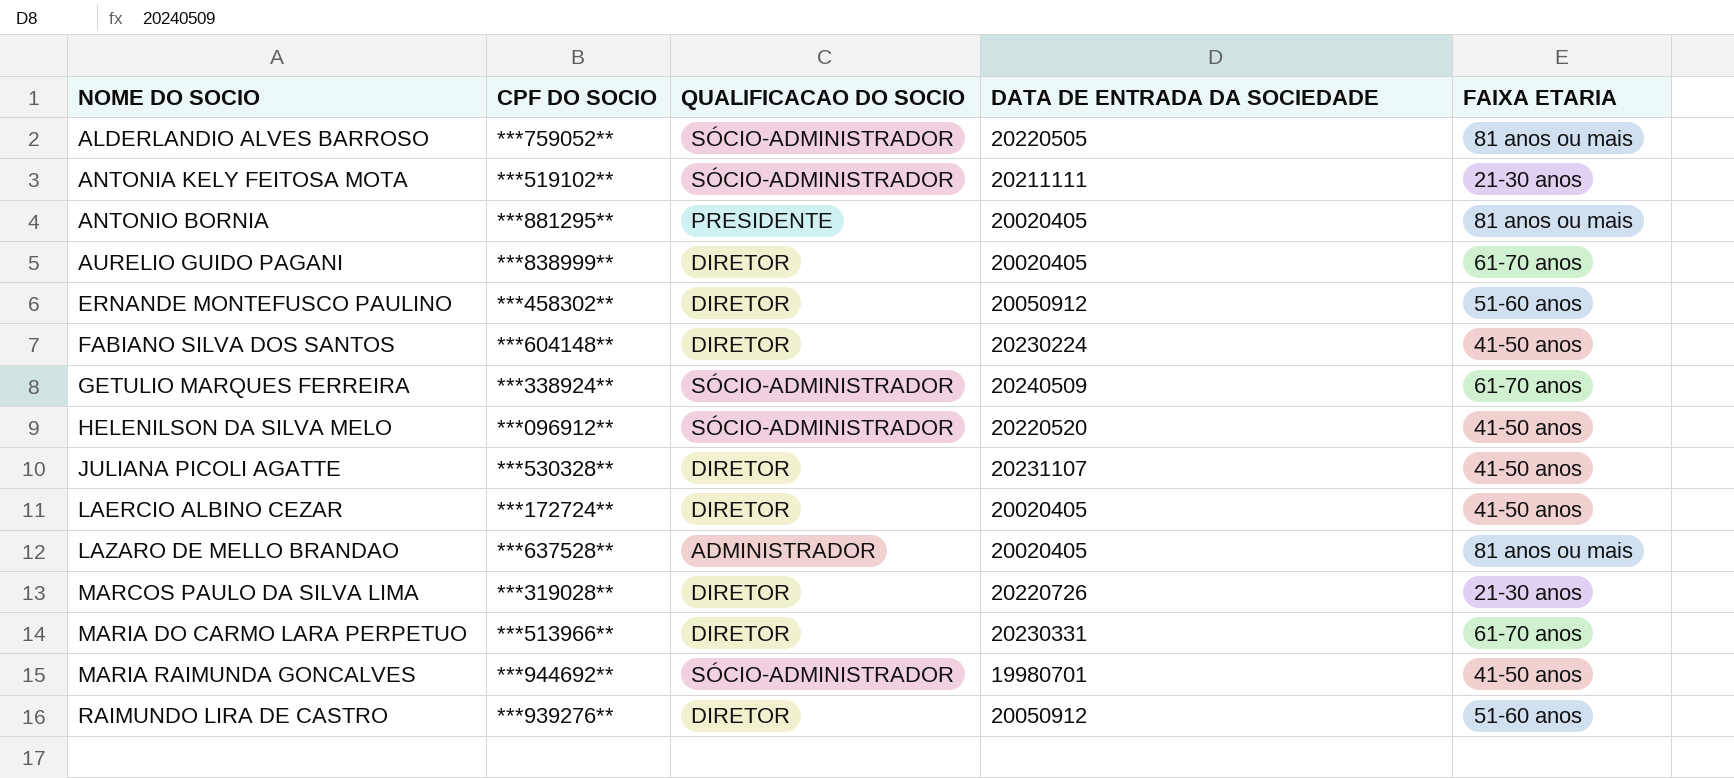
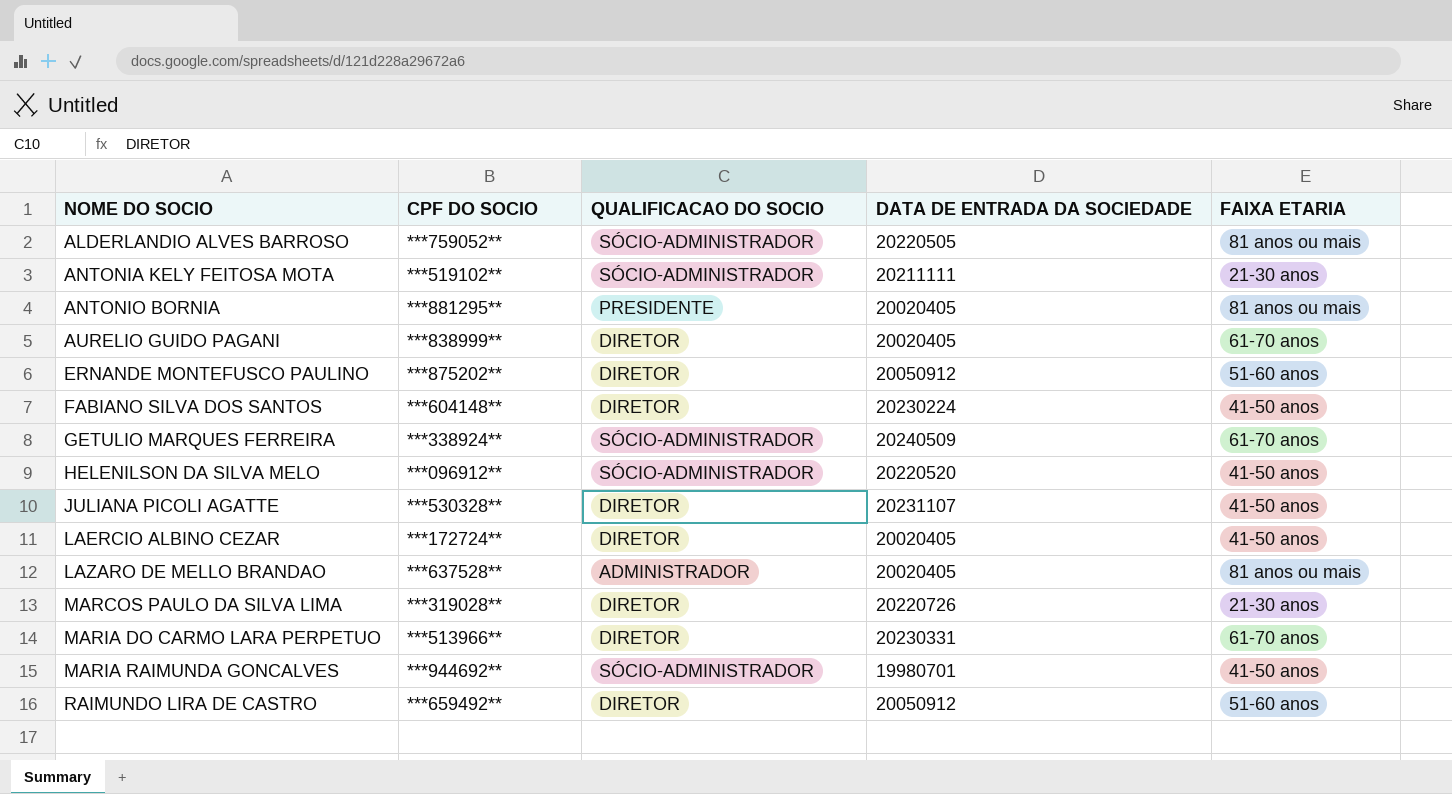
ERNANDE MONTEFUSCO PAULINO | CPF DO SOCIO: ***458302** -> ***875202**
RAIMUNDO LIRA DE CASTRO | CPF DO SOCIO: ***939276** -> ***659492**

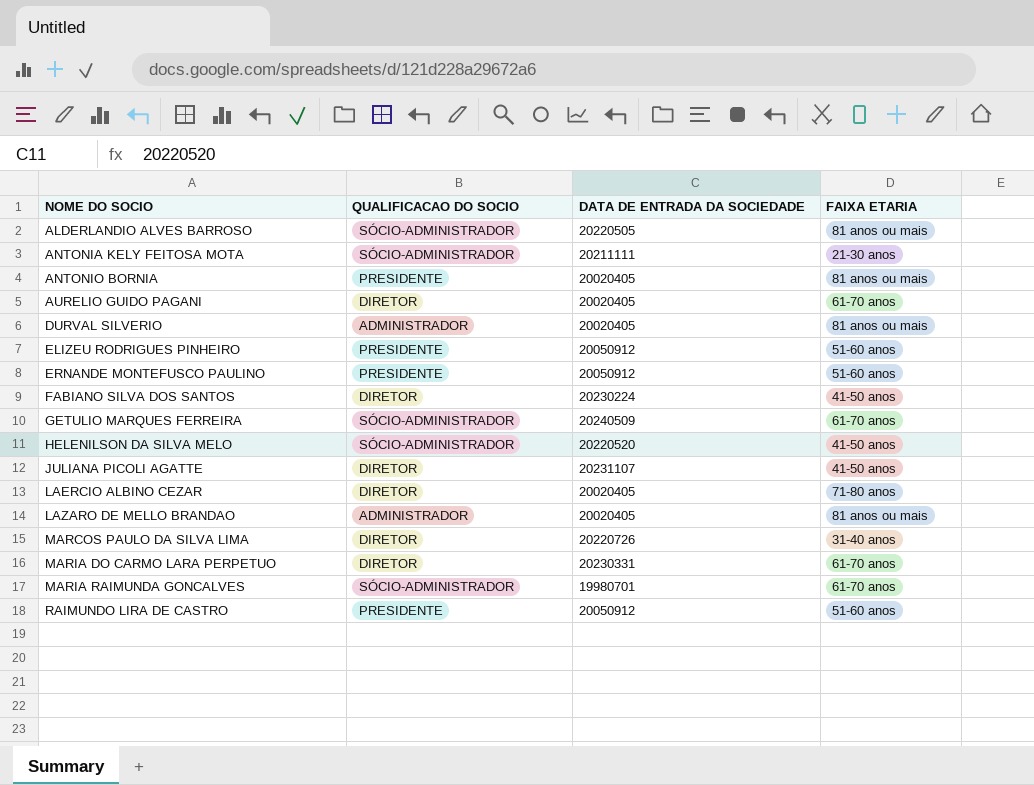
column CPF DO SOCIO | position: 2 -> none
row DURVAL SILVERIO: none -> ADMINISTRADOR | 20020405 | 81 anos ou mais
row ELIZEU RODRIGUES PINHEIRO: none -> PRESIDENTE | 20050912 | 51-60 anos
ERNANDE MONTEFUSCO PAULINO | QUALIFICACAO DO SOCIO: DIRETOR -> PRESIDENTE
LAERCIO ALBINO CEZAR | FAIXA ETARIA: 41-50 anos -> 71-80 anos
MARCOS PAULO DA SILVA LIMA | FAIXA ETARIA: 21-30 anos -> 31-40 anos
MARIA RAIMUNDA GONCALVES | FAIXA ETARIA: 41-50 anos -> 61-70 anos
RAIMUNDO LIRA DE CASTRO | QUALIFICACAO DO SOCIO: DIRETOR -> PRESIDENTE

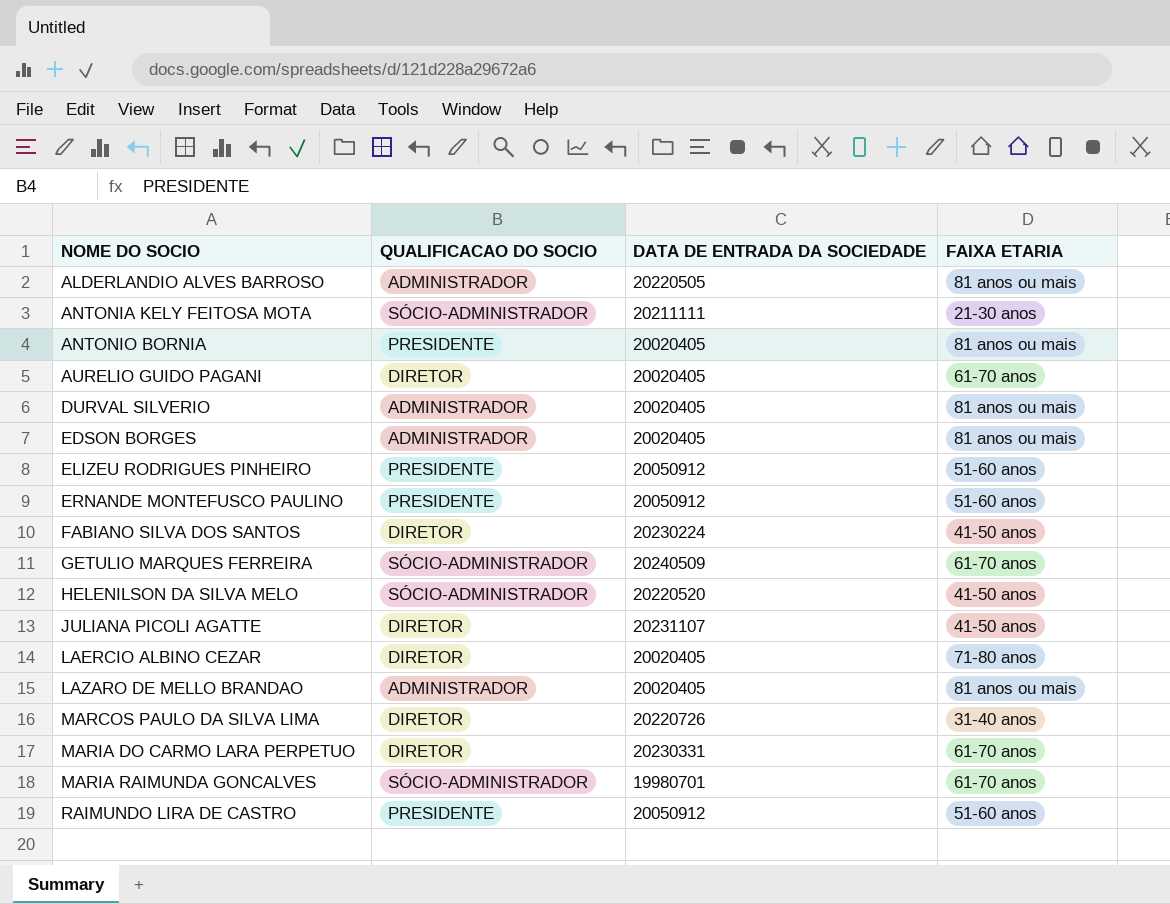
ALDERLANDIO ALVES BARROSO | QUALIFICACAO DO SOCIO: SÓCIO-ADMINISTRADOR -> ADMINISTRADOR
row EDSON BORGES: none -> ADMINISTRADOR | 20020405 | 81 anos ou mais

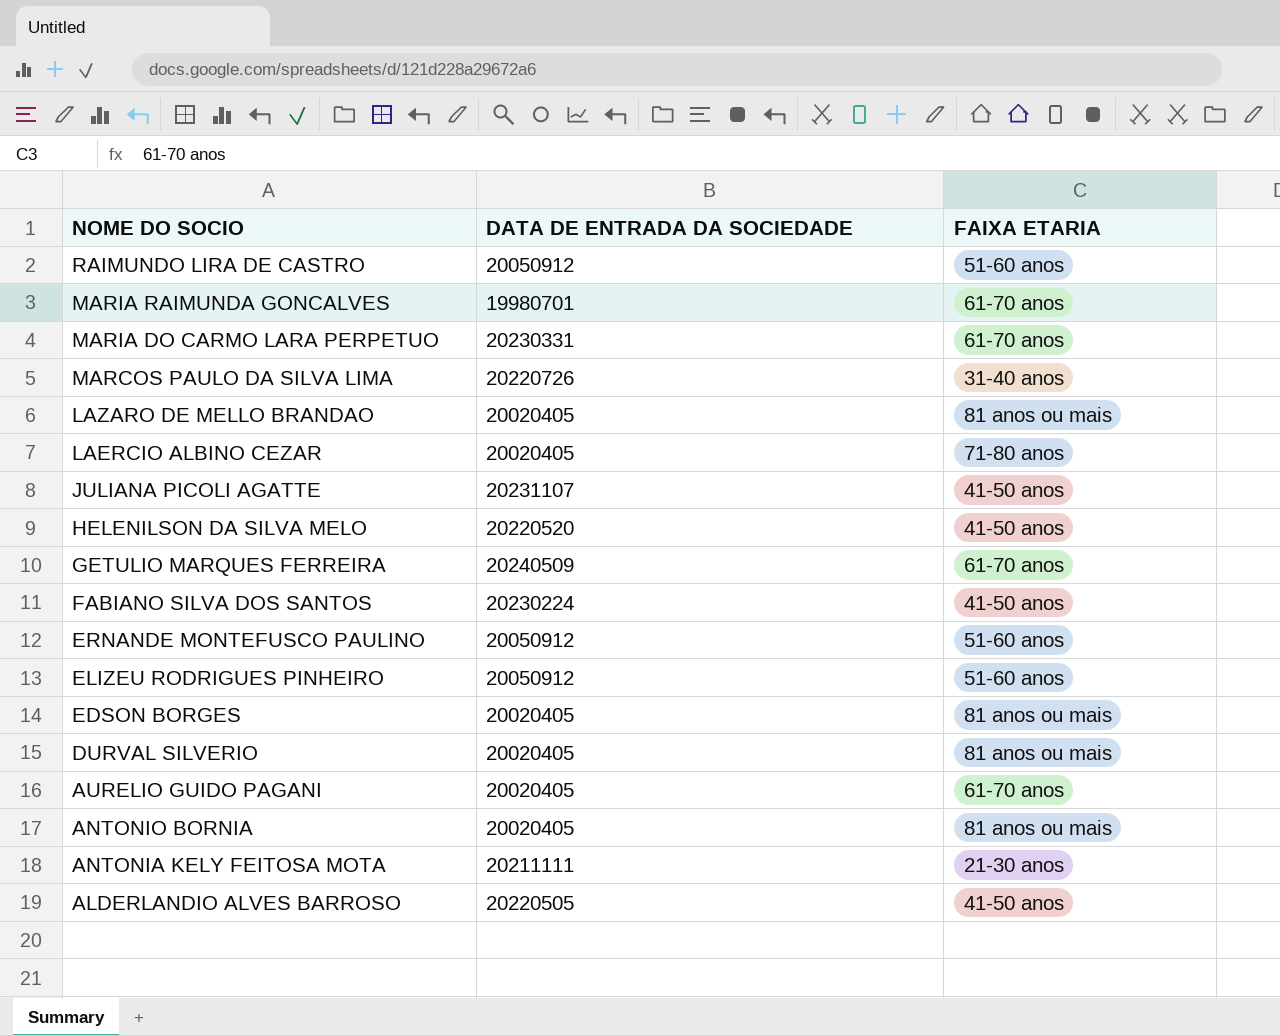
row order: NOME DO SOCIO ascending -> NOME DO SOCIO descending
column QUALIFICACAO DO SOCIO | position: 2 -> none
ALDERLANDIO ALVES BARROSO | FAIXA ETARIA: 81 anos ou mais -> 41-50 anos

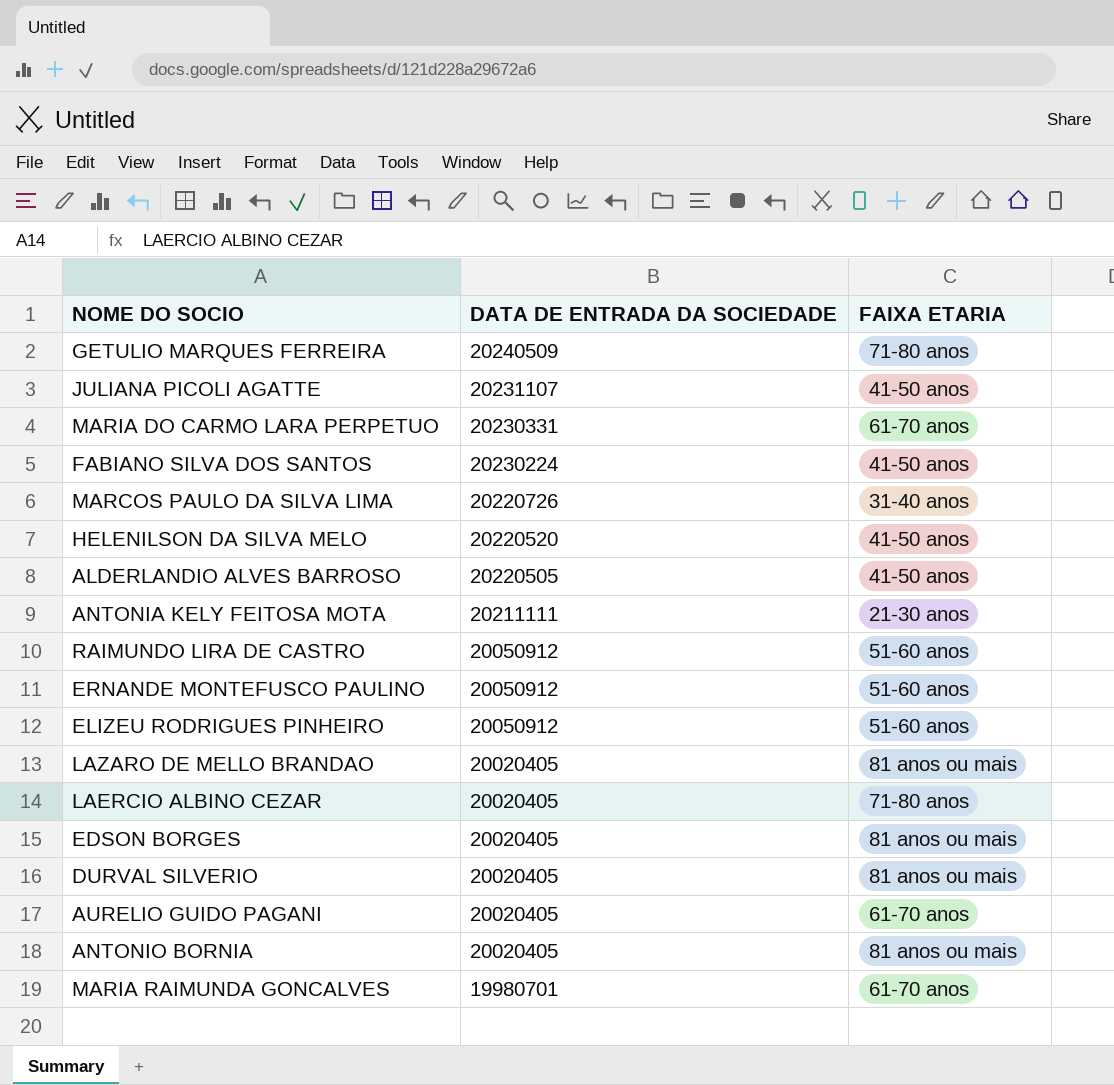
row order: NOME DO SOCIO descending -> DATA DE ENTRADA DA SOCIEDADE descending
GETULIO MARQUES FERREIRA | FAIXA ETARIA: 61-70 anos -> 71-80 anos

